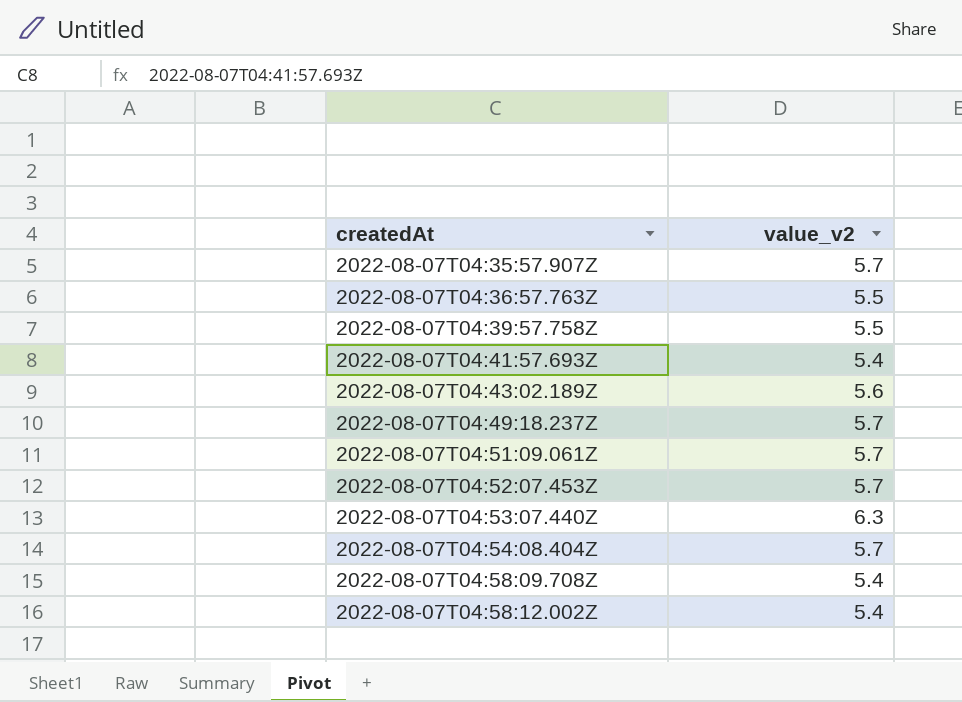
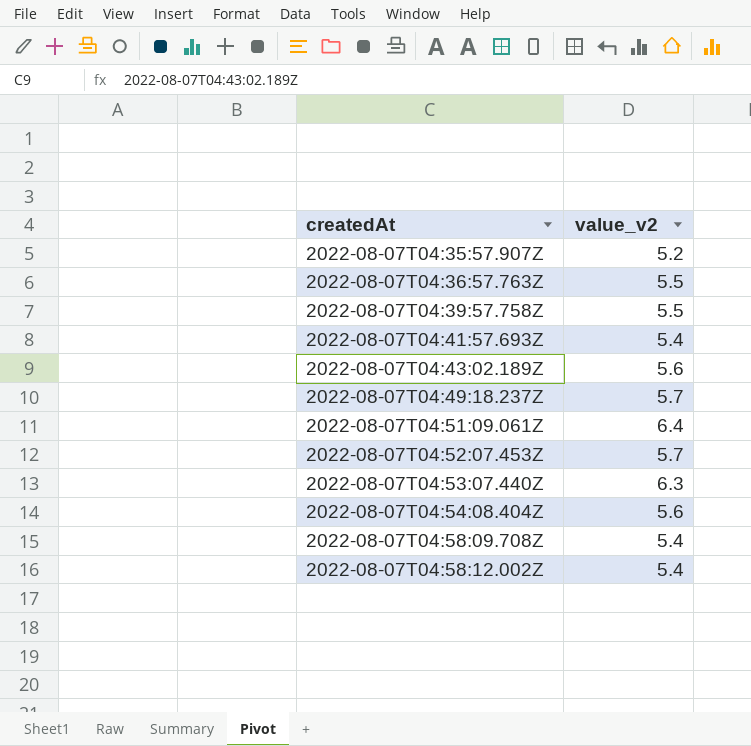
2022-08-07T04:35:57.907Z | value_v2: 5.7 -> 5.2
2022-08-07T04:51:09.061Z | value_v2: 5.7 -> 6.4
2022-08-07T04:54:08.404Z | value_v2: 5.7 -> 5.6

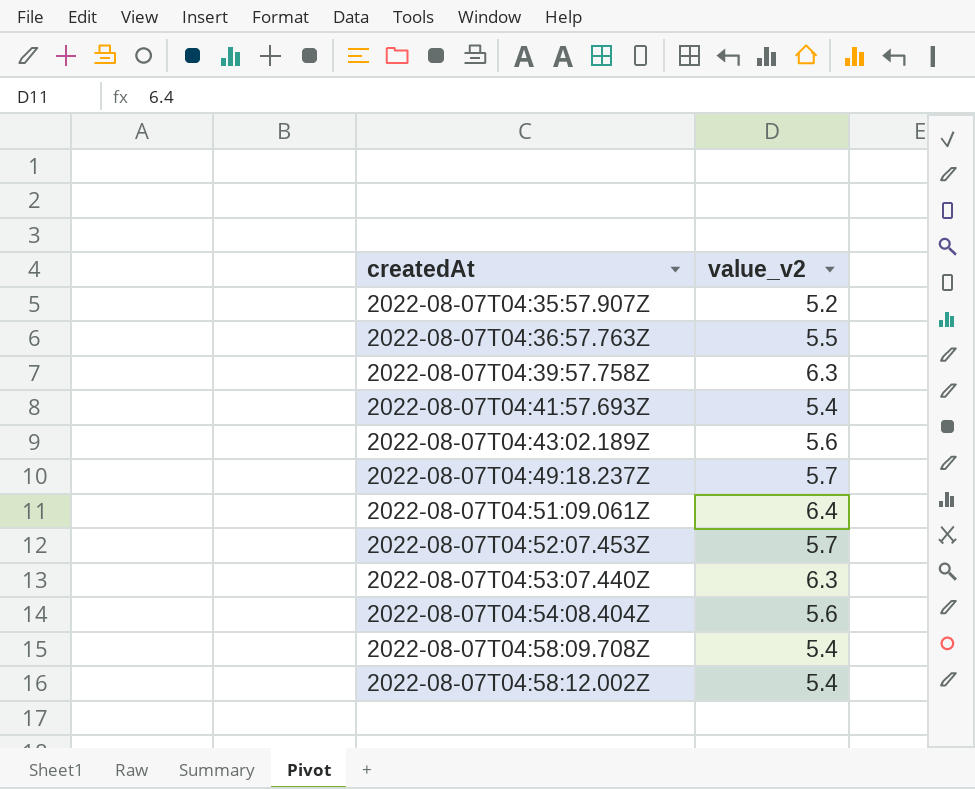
2022-08-07T04:39:57.758Z | value_v2: 5.5 -> 6.3

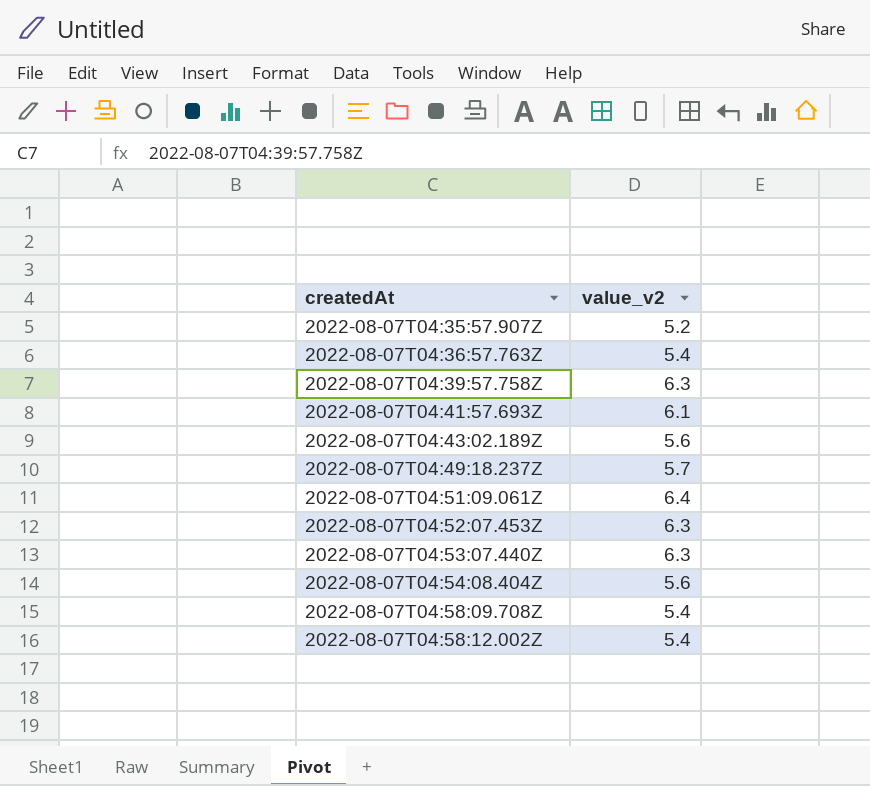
2022-08-07T04:36:57.763Z | value_v2: 5.5 -> 5.4
2022-08-07T04:41:57.693Z | value_v2: 5.4 -> 6.1
2022-08-07T04:52:07.453Z | value_v2: 5.7 -> 6.3

